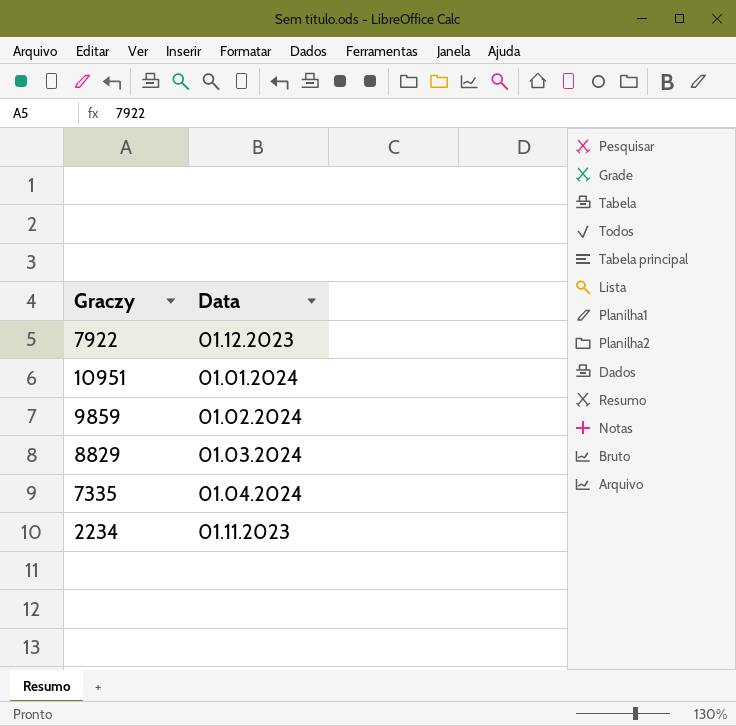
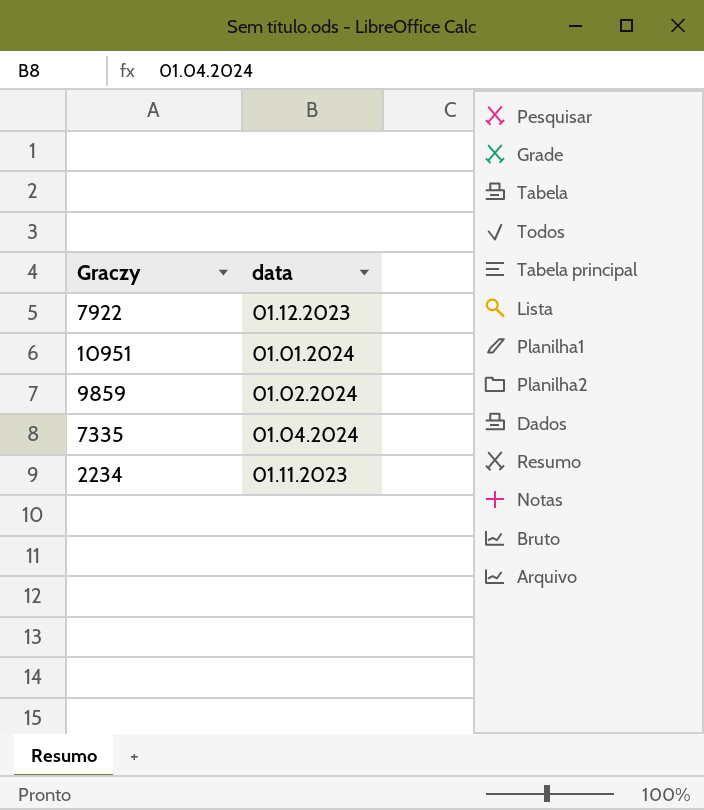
column name: Data -> data
row 8829: 01.03.2024 -> none

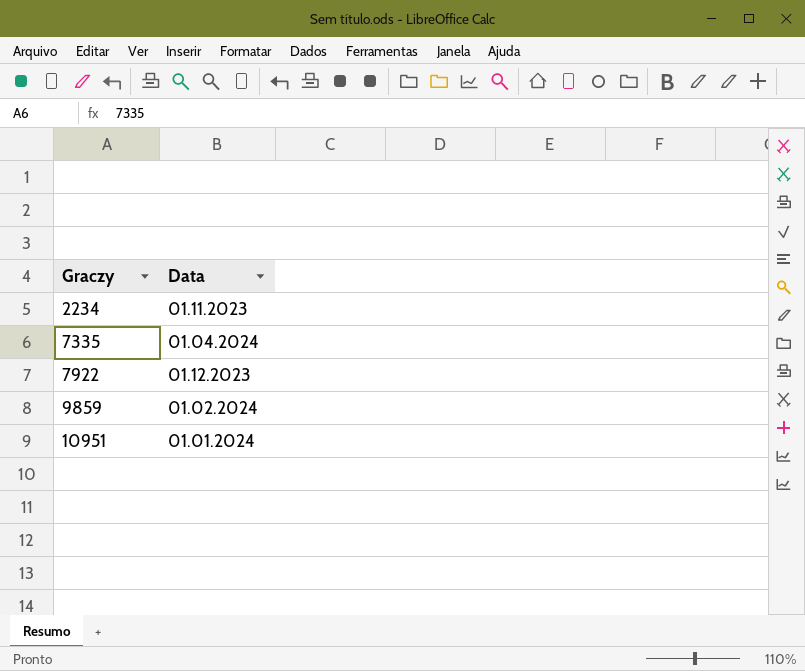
row order: none -> Graczy ascending
column name: data -> Data

